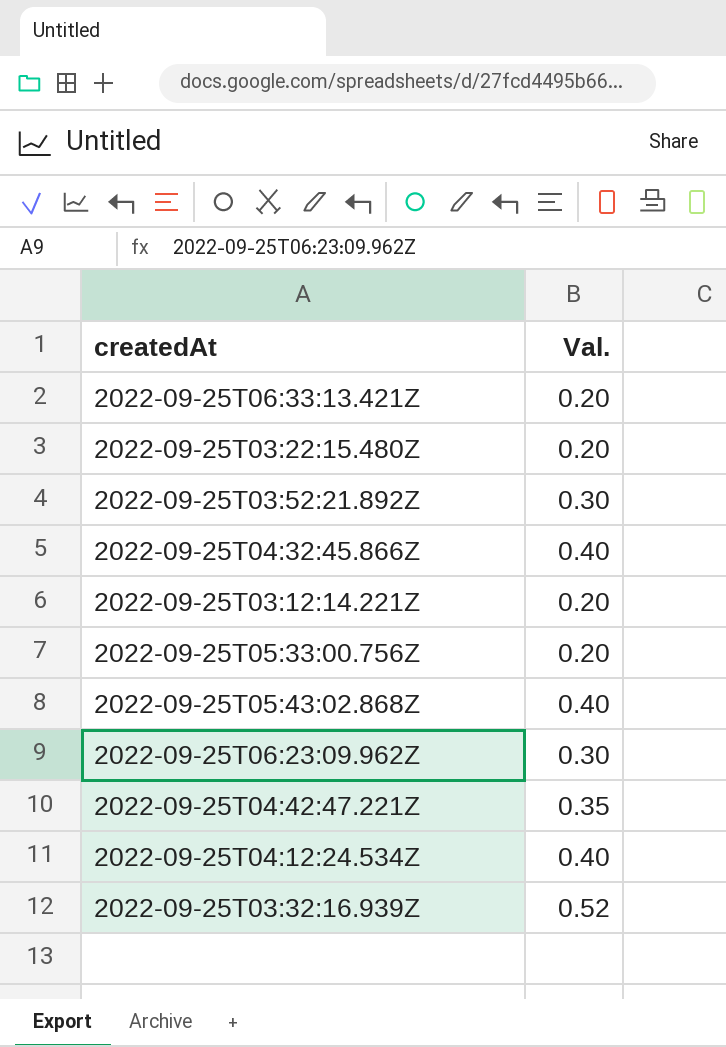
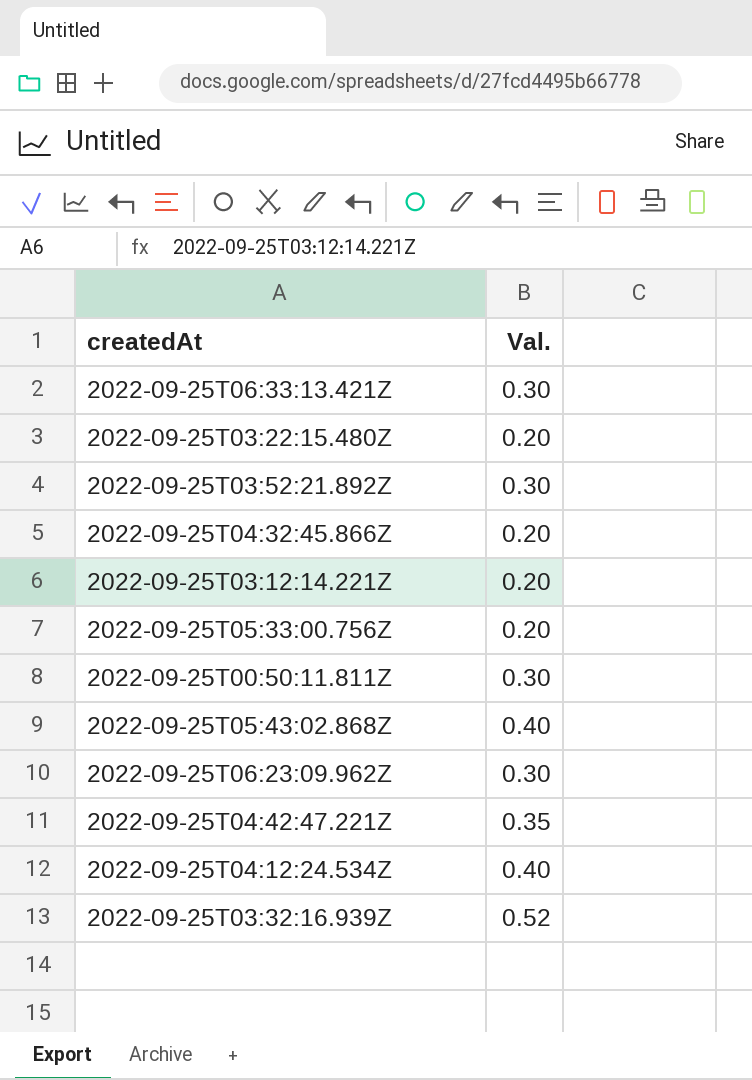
2022-09-25T06:33:13.421Z | Val.: 0.20 -> 0.30
2022-09-25T04:32:45.866Z | Val.: 0.40 -> 0.20
row 2022-09-25T00:50:11.811Z: none -> 0.30

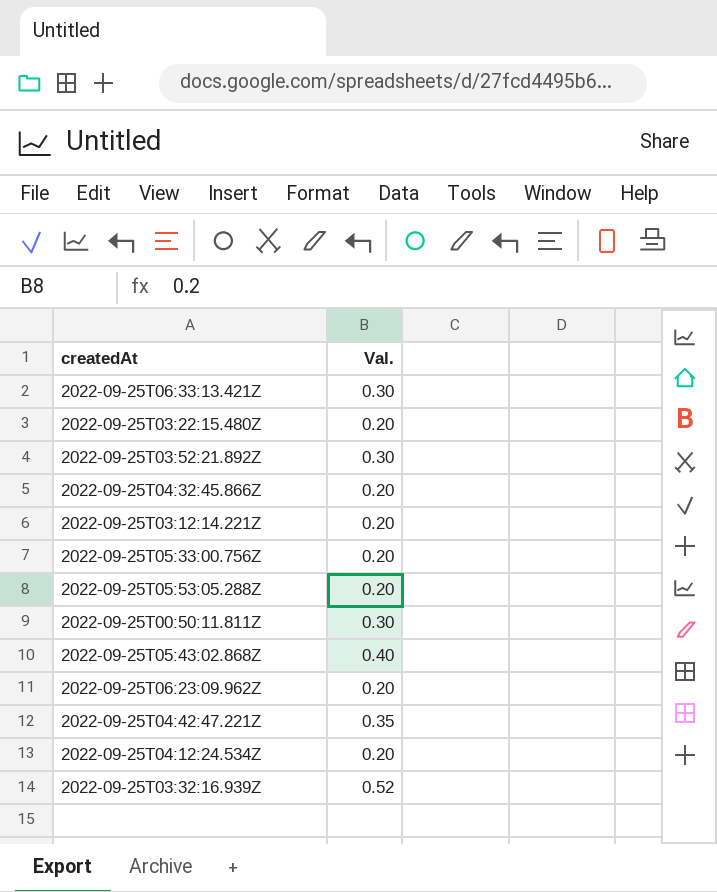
row 2022-09-25T05:53:05.288Z: none -> 0.20
2022-09-25T06:23:09.962Z | Val.: 0.30 -> 0.20
2022-09-25T04:12:24.534Z | Val.: 0.40 -> 0.20

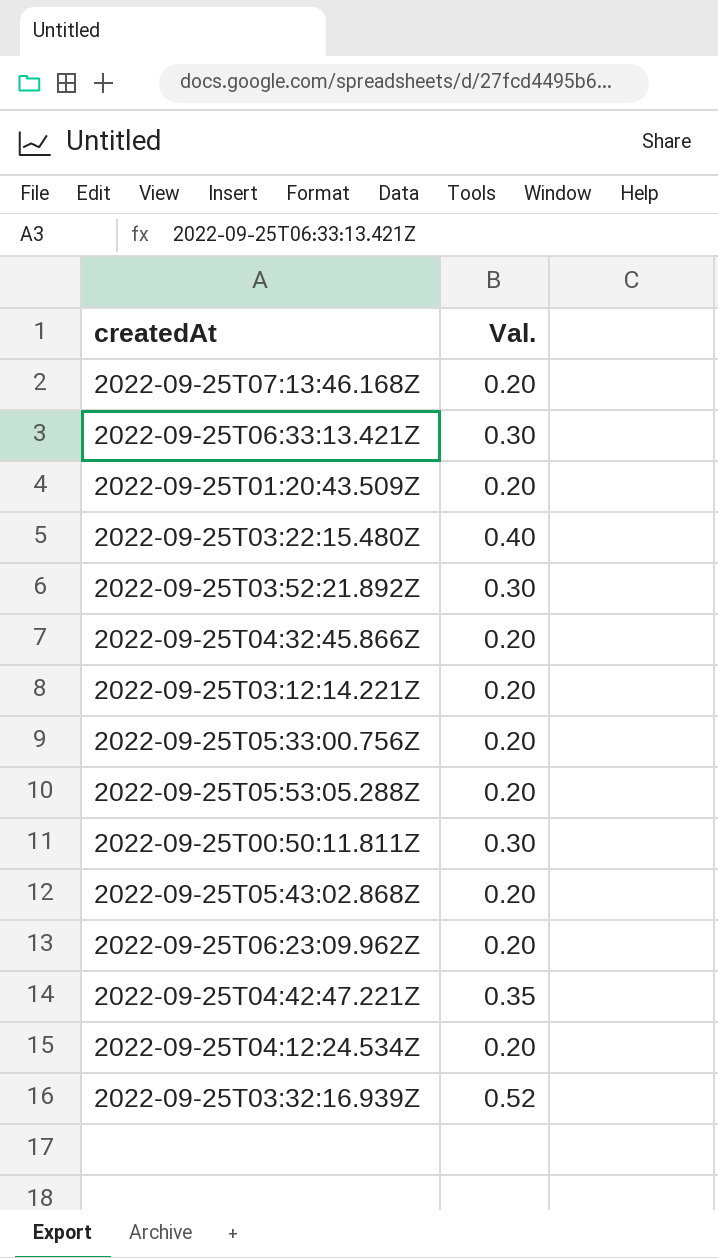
row 2022-09-25T07:13:46.168Z: none -> 0.20
row 2022-09-25T01:20:43.509Z: none -> 0.20
2022-09-25T03:22:15.480Z | Val.: 0.20 -> 0.40
2022-09-25T05:43:02.868Z | Val.: 0.40 -> 0.20

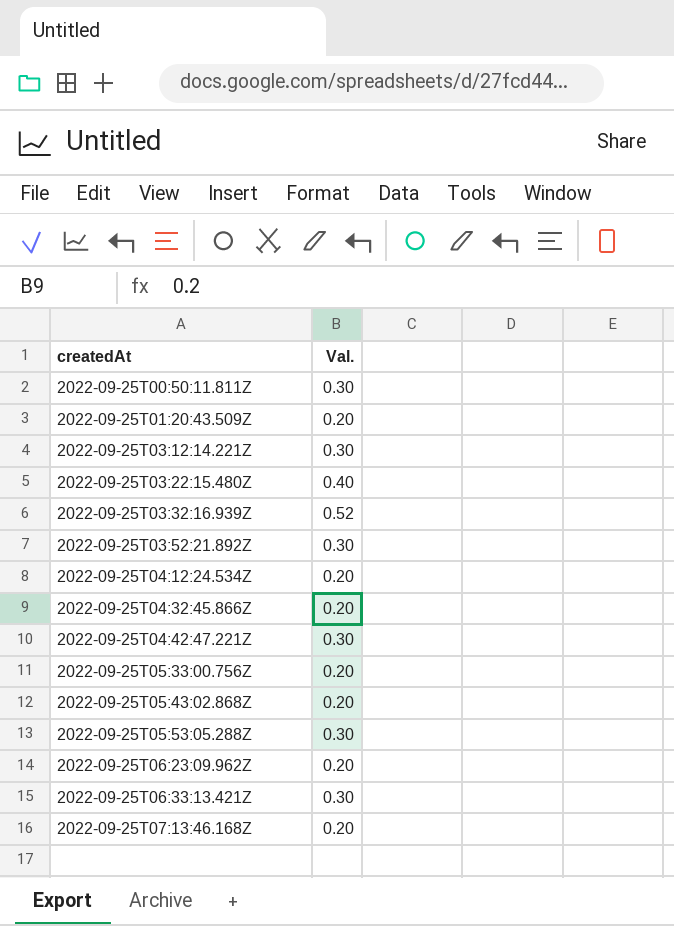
row order: none -> createdAt ascending
2022-09-25T03:12:14.221Z | Val.: 0.20 -> 0.30
2022-09-25T04:42:47.221Z | Val.: 0.35 -> 0.30
2022-09-25T05:53:05.288Z | Val.: 0.20 -> 0.30

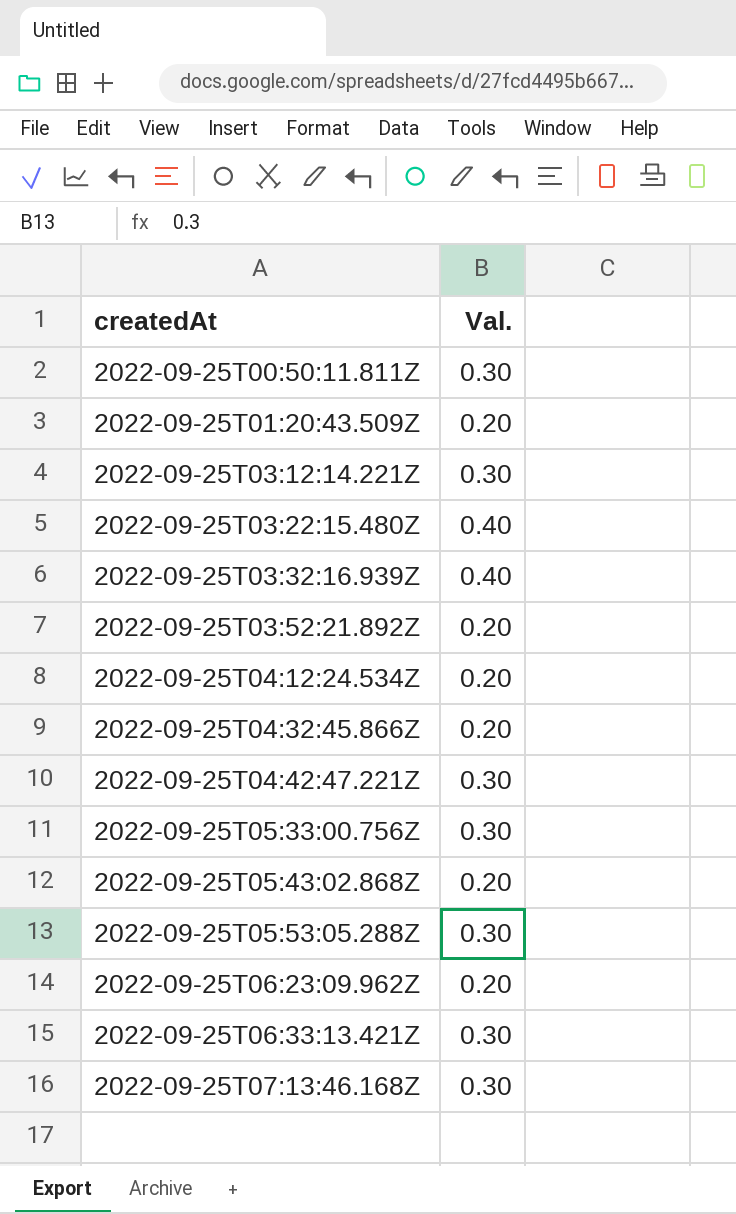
2022-09-25T03:32:16.939Z | Val.: 0.52 -> 0.40
2022-09-25T03:52:21.892Z | Val.: 0.30 -> 0.20
2022-09-25T05:33:00.756Z | Val.: 0.20 -> 0.30
2022-09-25T07:13:46.168Z | Val.: 0.20 -> 0.30

